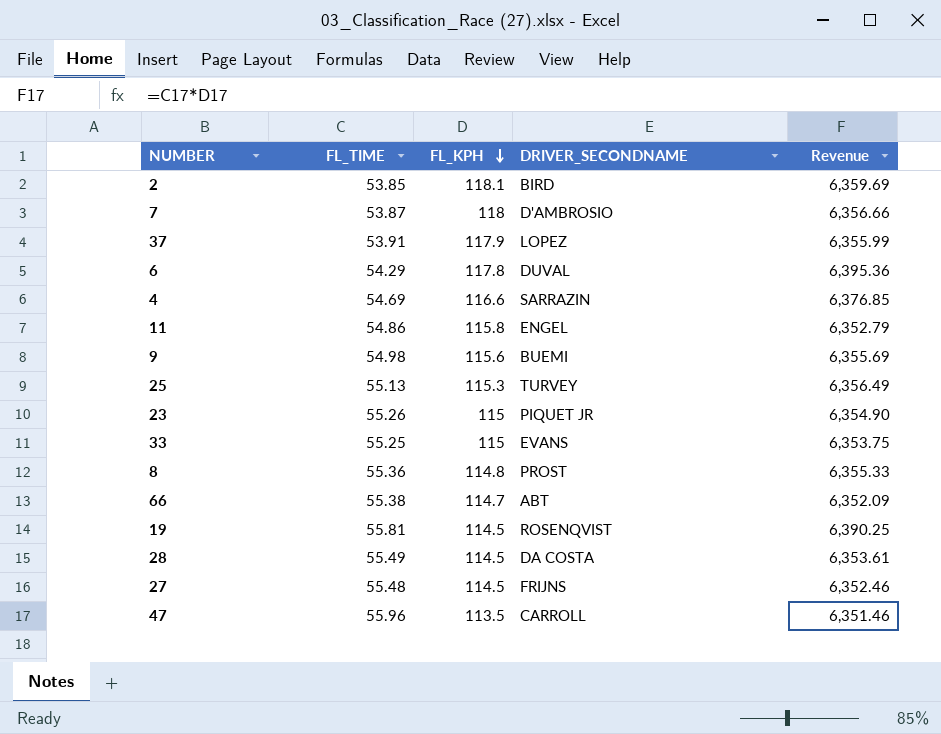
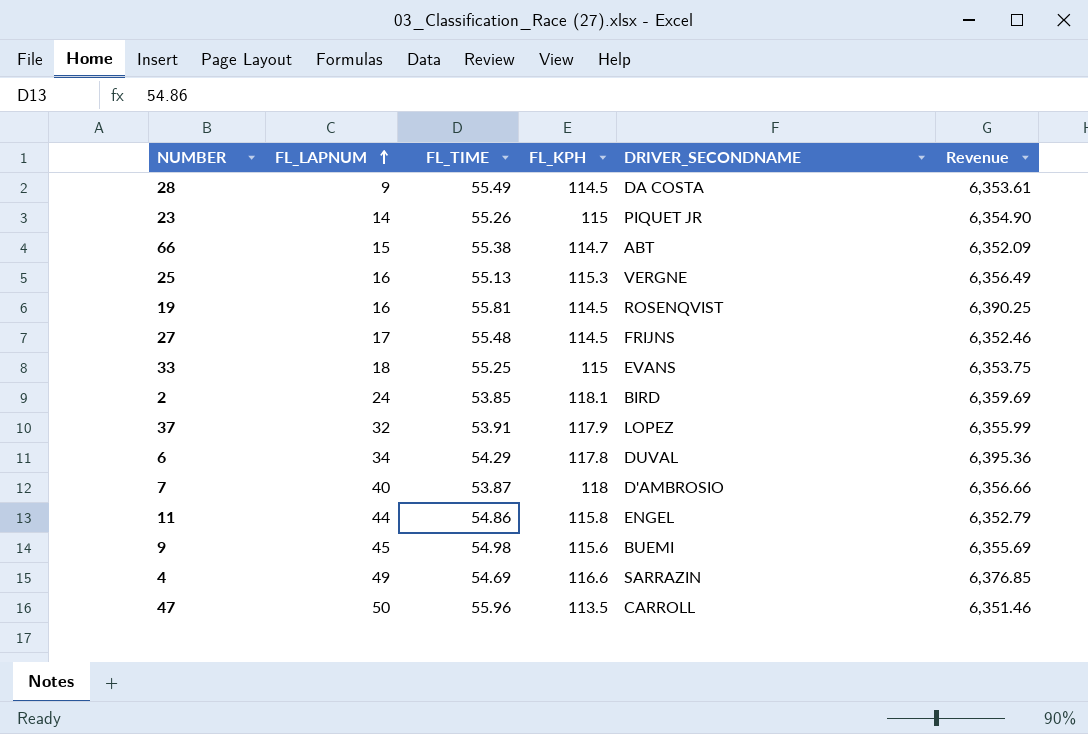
row order: FL_KPH descending -> FL_LAPNUM ascending
column FL_LAPNUM | position: none -> 2
row 8: 55.36 | 114.8 | PROST | 6,355.33 -> none
25 | DRIVER_SECONDNAME: TURVEY -> VERGNE

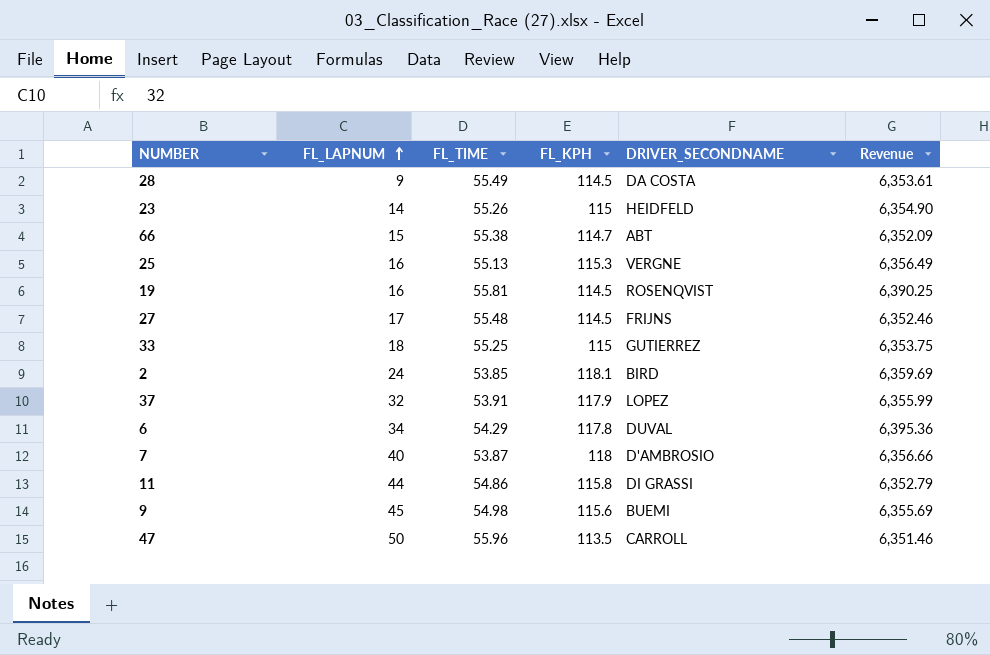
row 4: 49 | 54.69 | 116.6 | SARRAZIN | 6,376.85 -> none
23 | DRIVER_SECONDNAME: PIQUET JR -> HEIDFELD
33 | DRIVER_SECONDNAME: EVANS -> GUTIERREZ
11 | DRIVER_SECONDNAME: ENGEL -> DI GRASSI

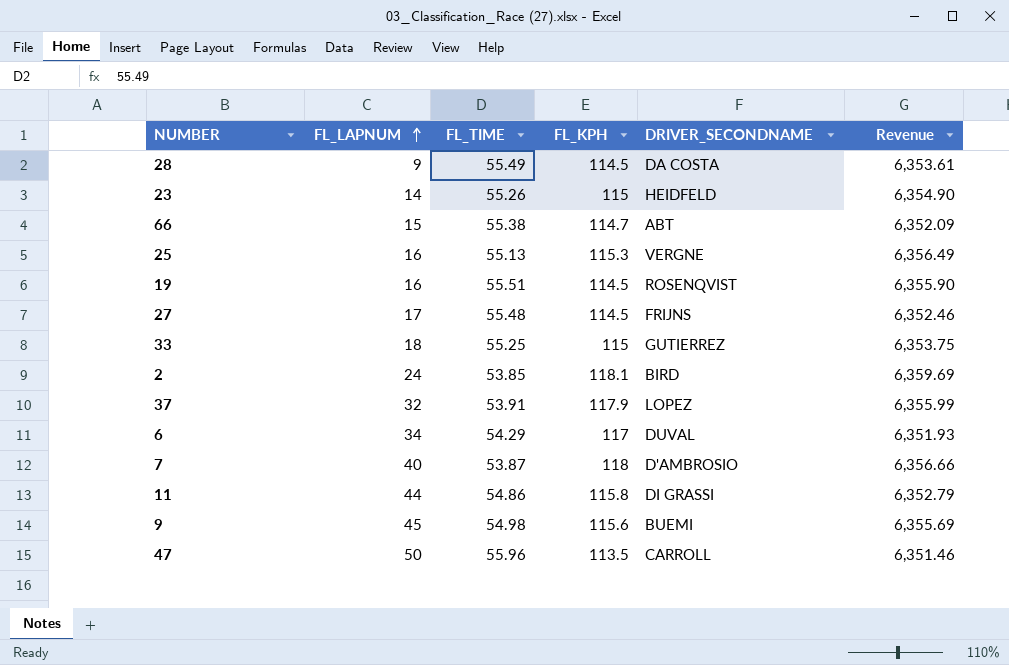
19 | FL_TIME: 55.81 -> 55.51
19 | Revenue: 6,390.25 -> 6,355.90
6 | FL_KPH: 117.8 -> 117
6 | Revenue: 6,395.36 -> 6,351.93

